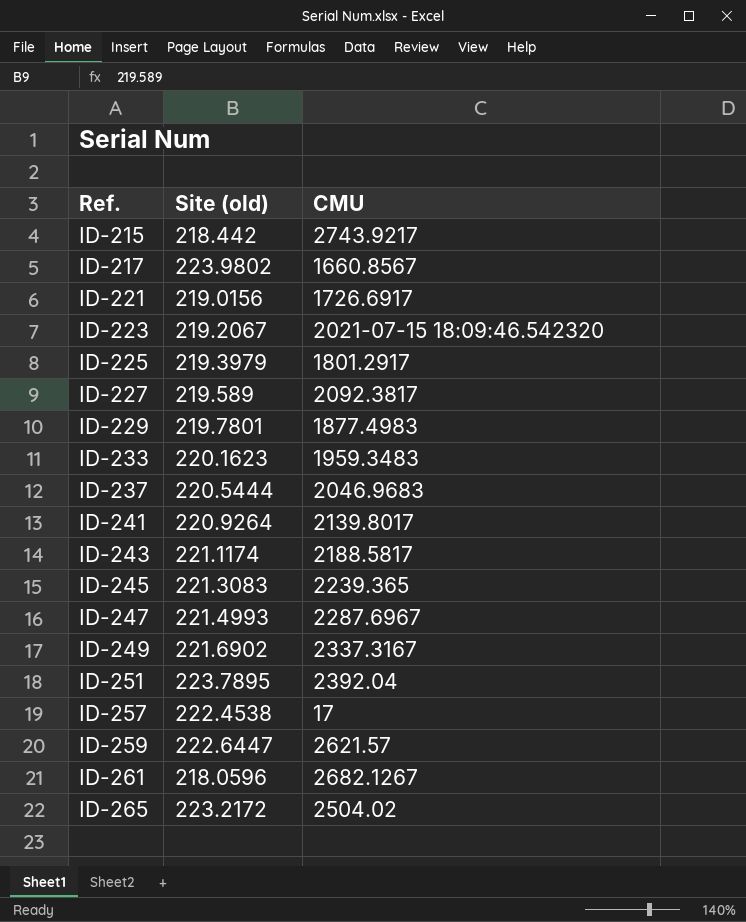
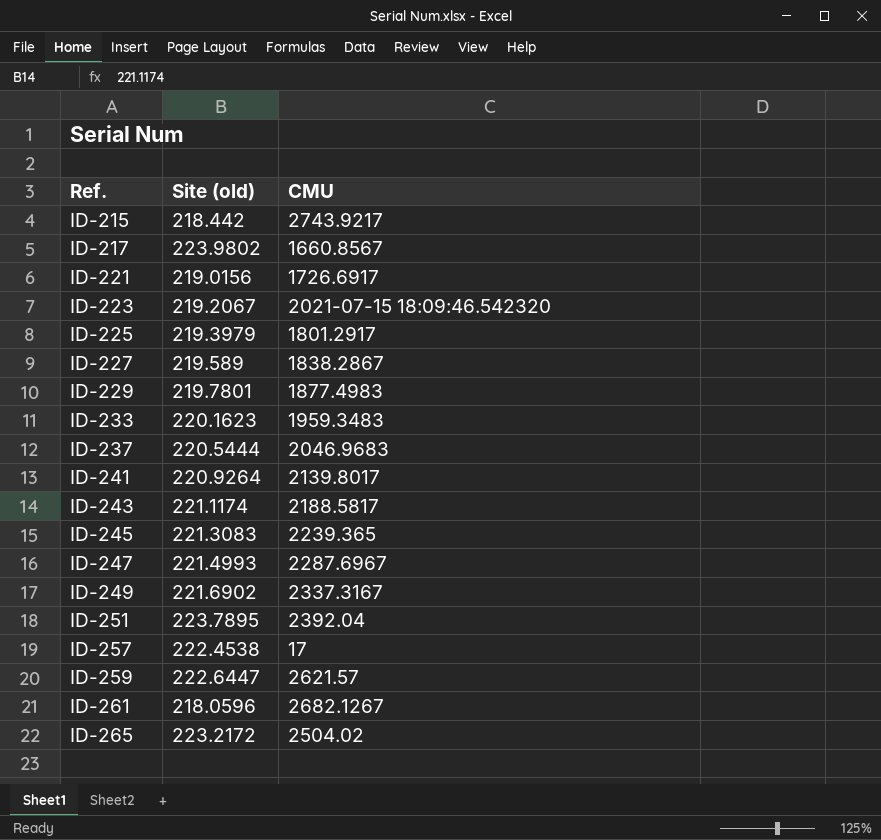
ID-227 | CMU: 2092.3817 -> 1838.2867

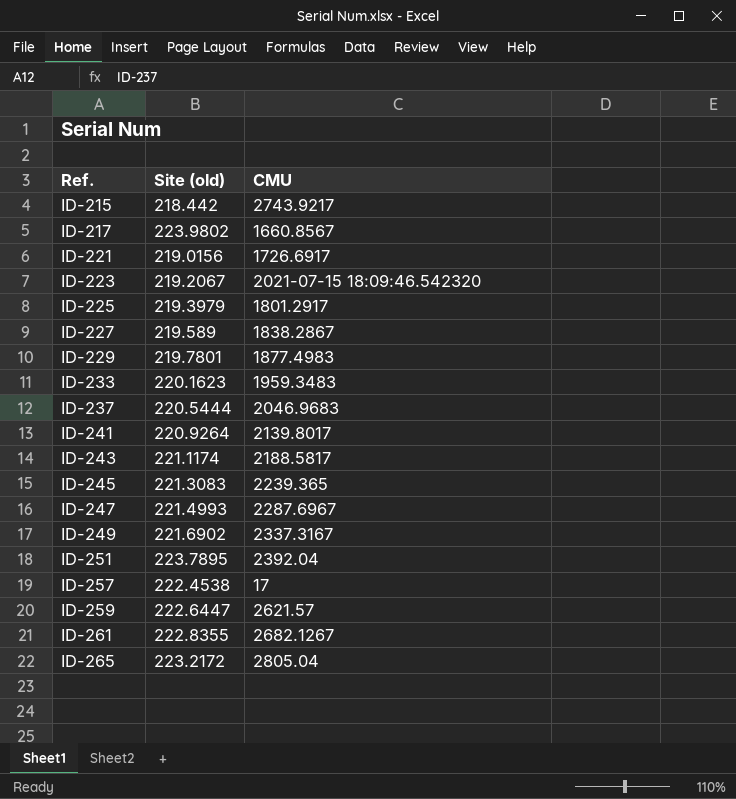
ID-261 | Site (old): 218.0596 -> 222.8355
ID-265 | CMU: 2504.02 -> 2805.04

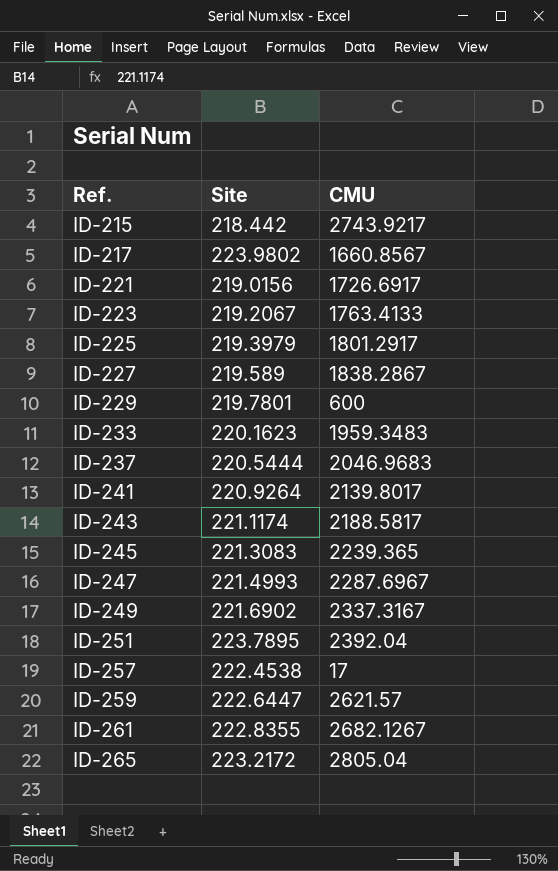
column name: Site (old) -> Site
ID-223 | CMU: 2021-07-15 18:09:46.542320 -> 1763.4133
ID-229 | CMU: 1877.4983 -> 600

